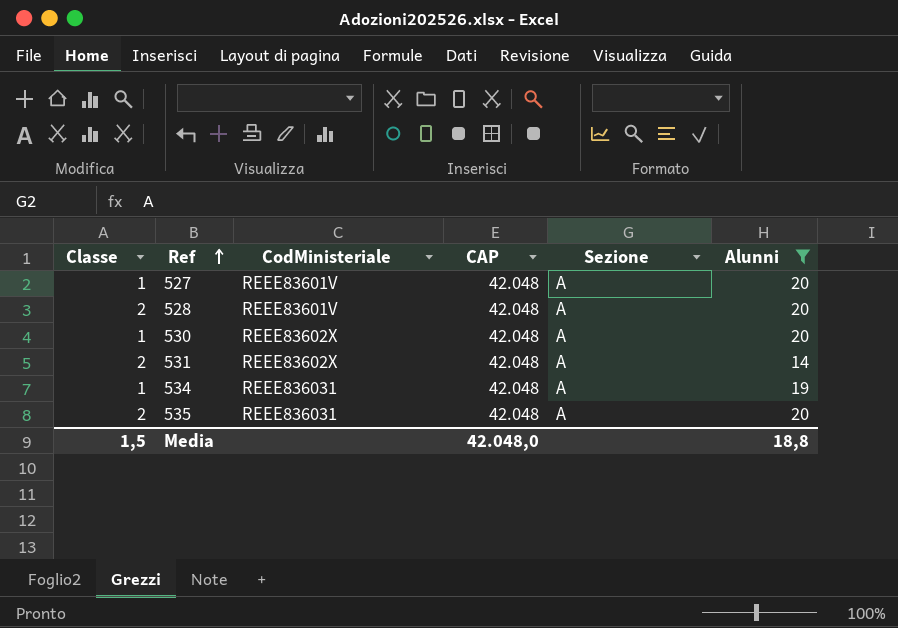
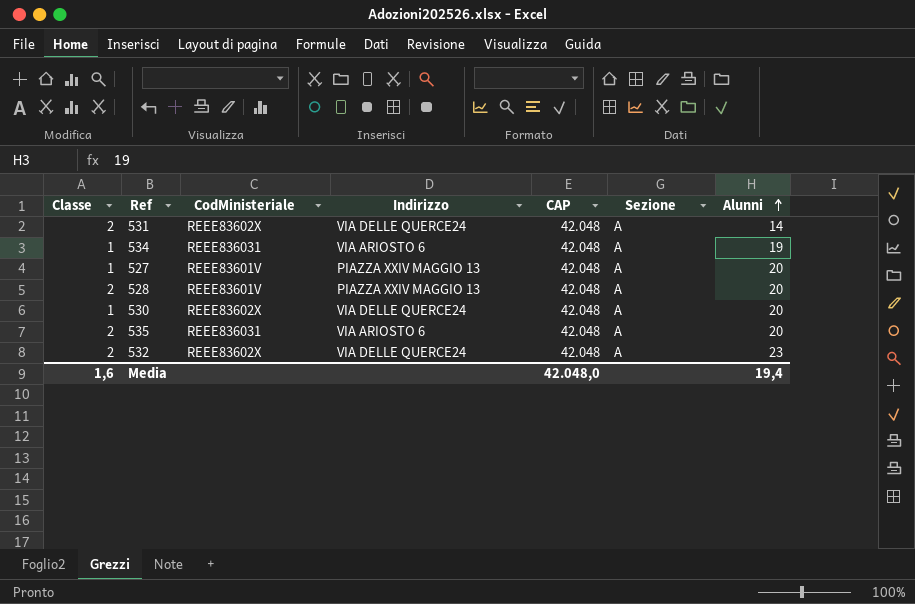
filter: Alunni != 23 -> none
row order: Ref ascending -> Alunni ascending
column Indirizzo | position: none -> 4
Media | Classe: 1,5 -> 1,6
Media | Alunni: 18,8 -> 19,4

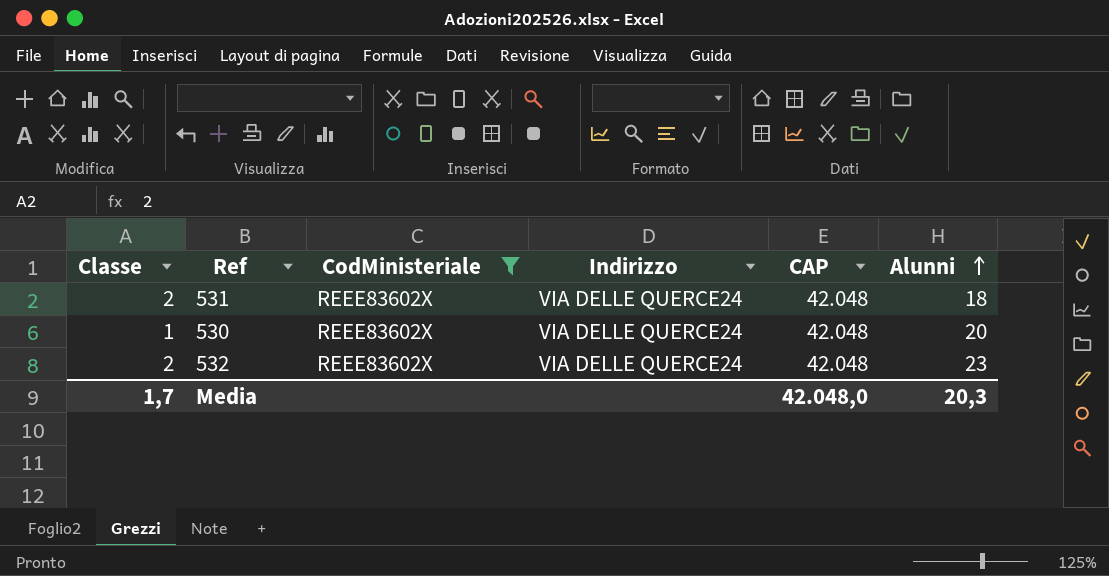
filter: none -> CodMinisteriale = REEE83602X
column Sezione | position: 6 -> none
531 | Alunni: 14 -> 18
Media | Classe: 1,6 -> 1,7
Media | Alunni: 19,4 -> 20,3

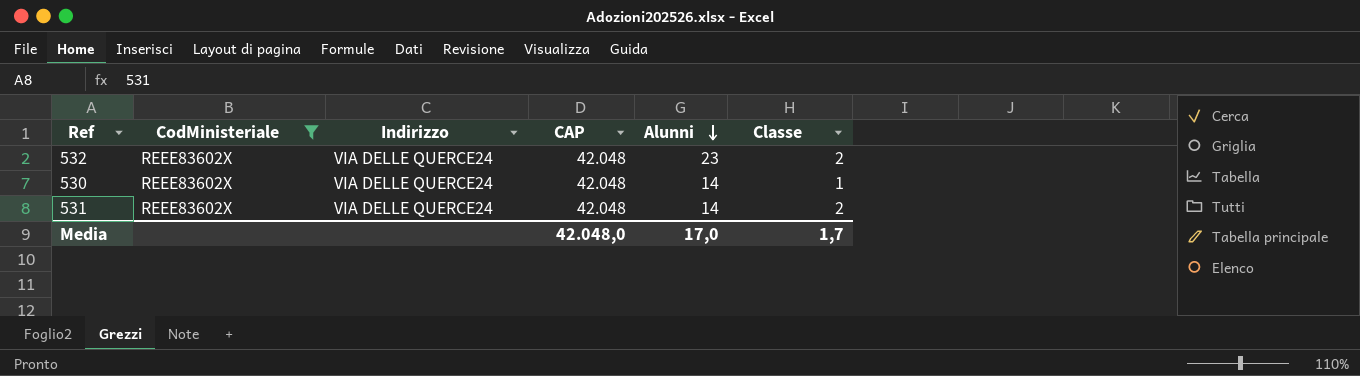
row order: Alunni ascending -> Alunni descending
column Classe | position: 1 -> 6
530 | Alunni: 20 -> 14
531 | Alunni: 18 -> 14
Media | Alunni: 20,3 -> 17,0

